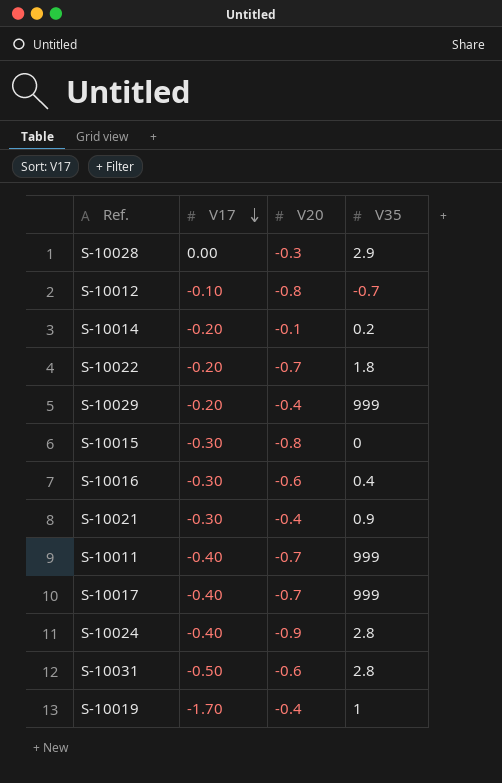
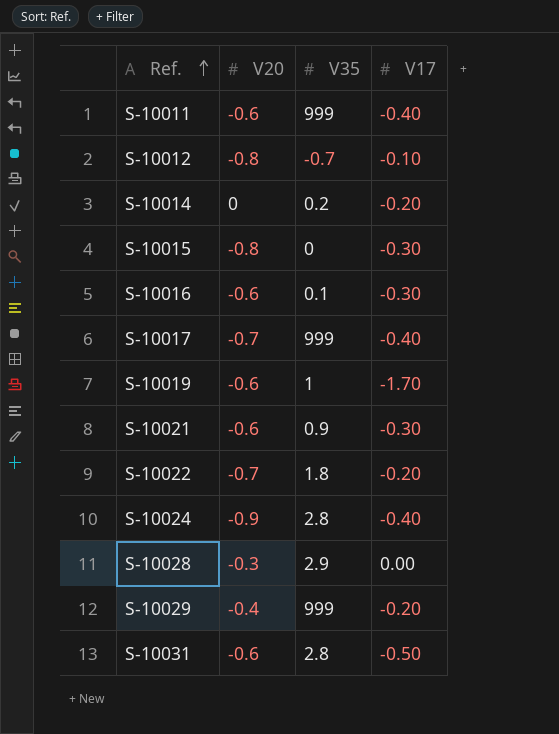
row order: V17 descending -> Ref. ascending
column V17 | position: 2 -> 4
S-10011 | V20: -0.7 -> -0.6
S-10014 | V20: -0.1 -> 0
S-10016 | V35: 0.4 -> 0.1
S-10019 | V20: -0.4 -> -0.6
S-10021 | V20: -0.4 -> -0.6

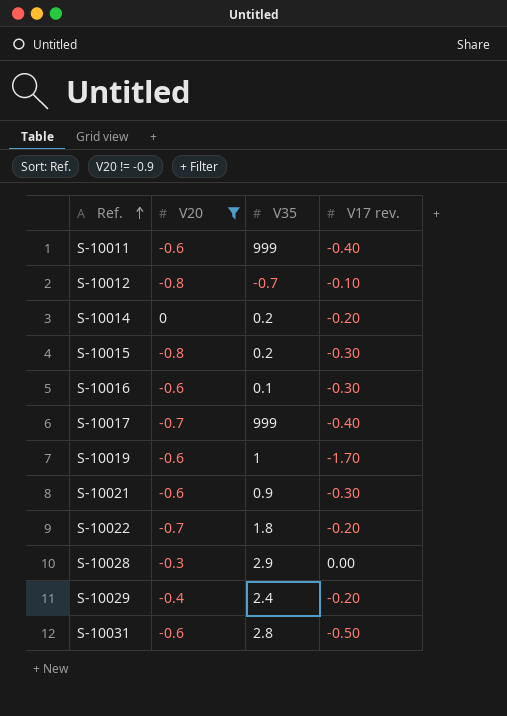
filter: none -> V20 != -0.9
column name: V17 -> V17 rev.
S-10015 | V35: 0 -> 0.2
S-10029 | V35: 999 -> 2.4

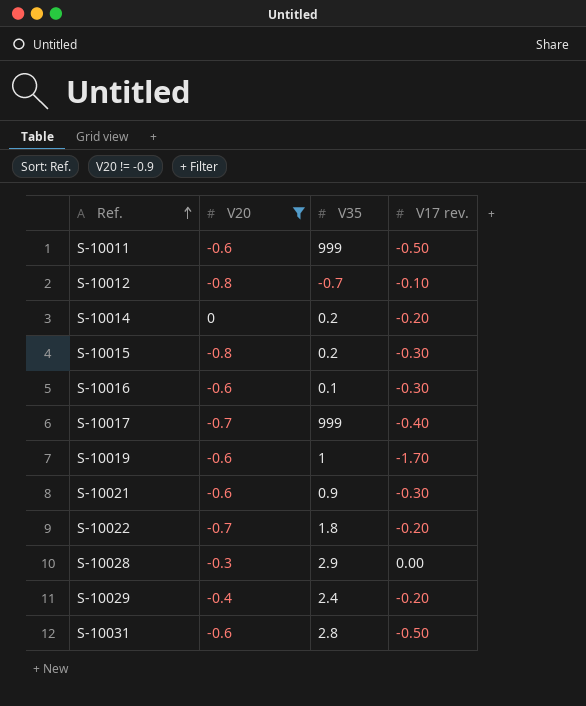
S-10011 | V17 rev.: -0.40 -> -0.50

